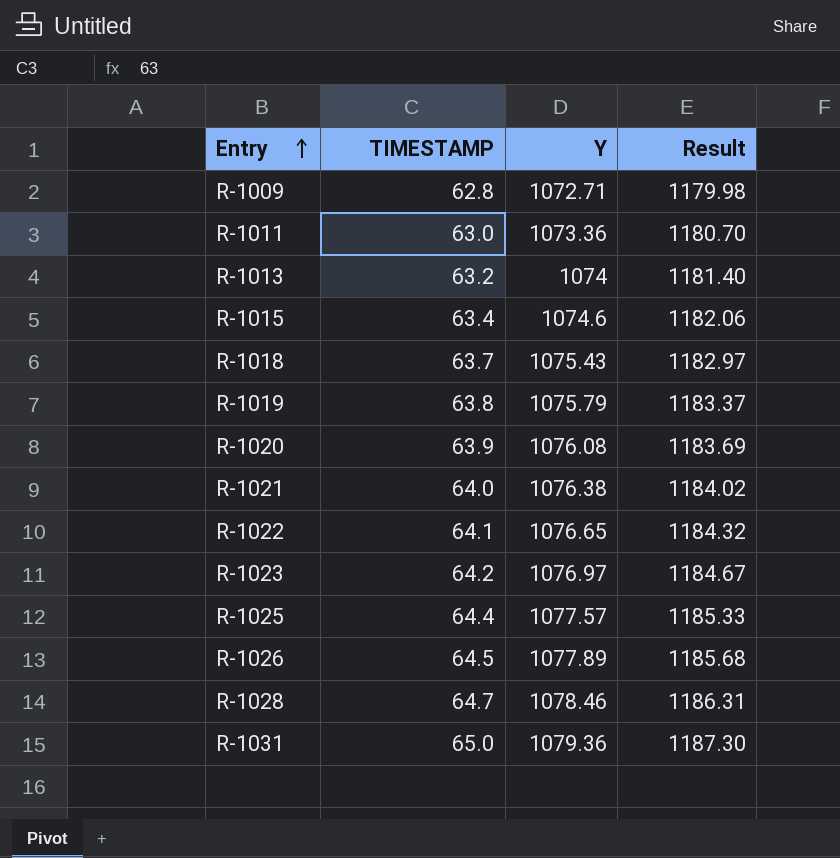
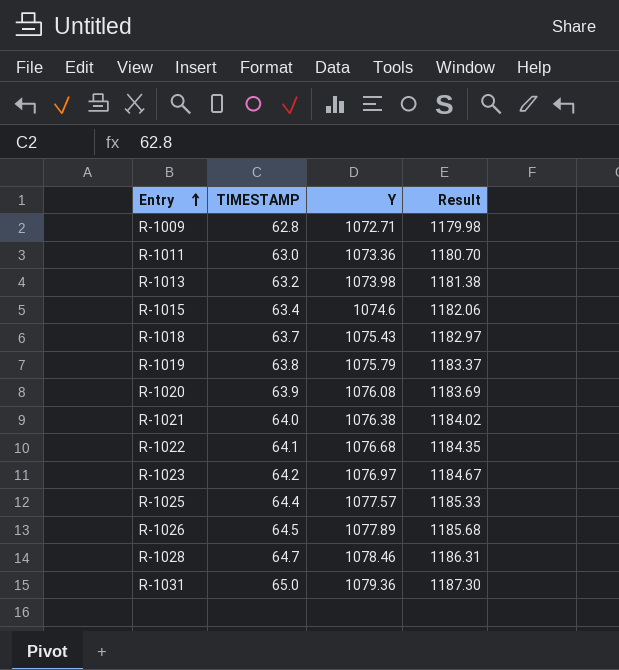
R-1013 | Y: 1074 -> 1073.98
R-1013 | Result: 1181.40 -> 1181.38
R-1022 | Y: 1076.65 -> 1076.68
R-1022 | Result: 1184.32 -> 1184.35

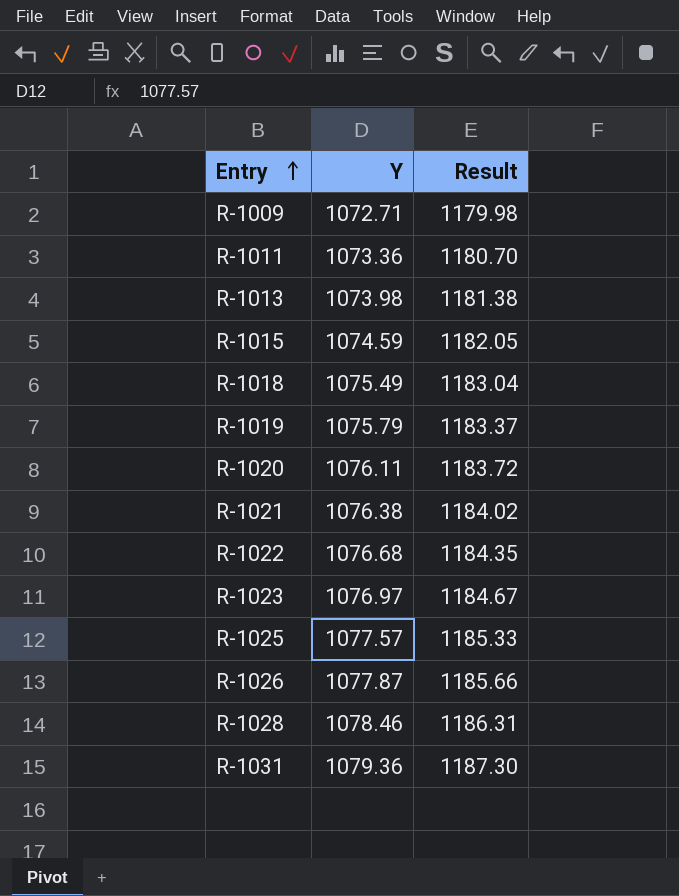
column TIMESTAMP | position: 2 -> none
R-1015 | Y: 1074.6 -> 1074.59
R-1015 | Result: 1182.06 -> 1182.05
R-1018 | Y: 1075.43 -> 1075.49
R-1018 | Result: 1182.97 -> 1183.04
R-1020 | Y: 1076.08 -> 1076.11
R-1020 | Result: 1183.69 -> 1183.72
R-1026 | Y: 1077.89 -> 1077.87
R-1026 | Result: 1185.68 -> 1185.66

